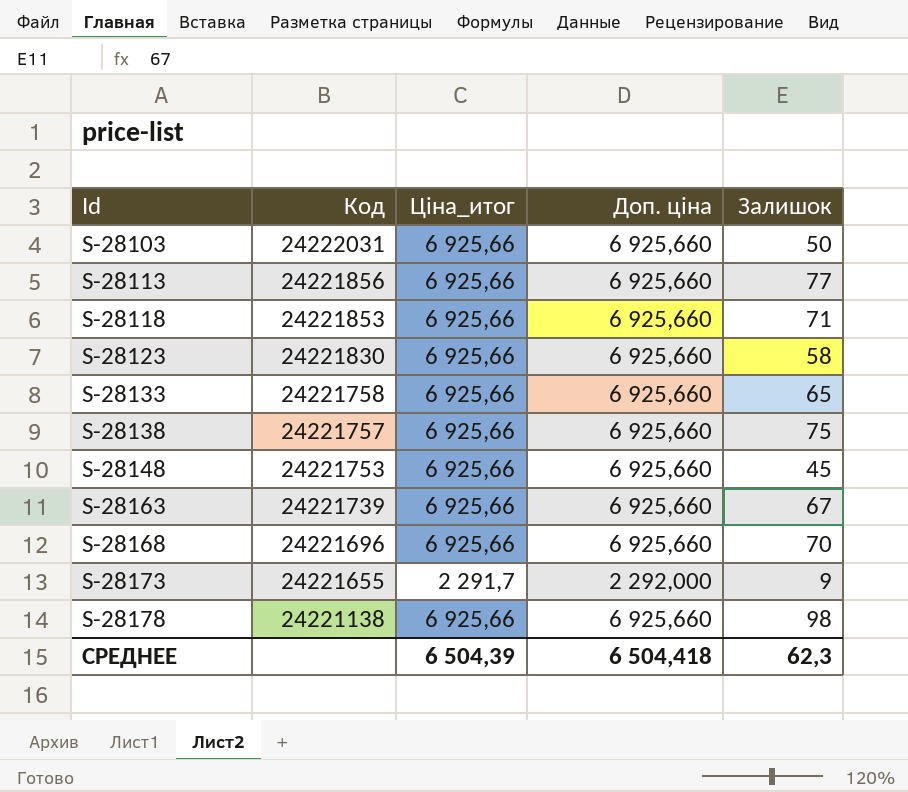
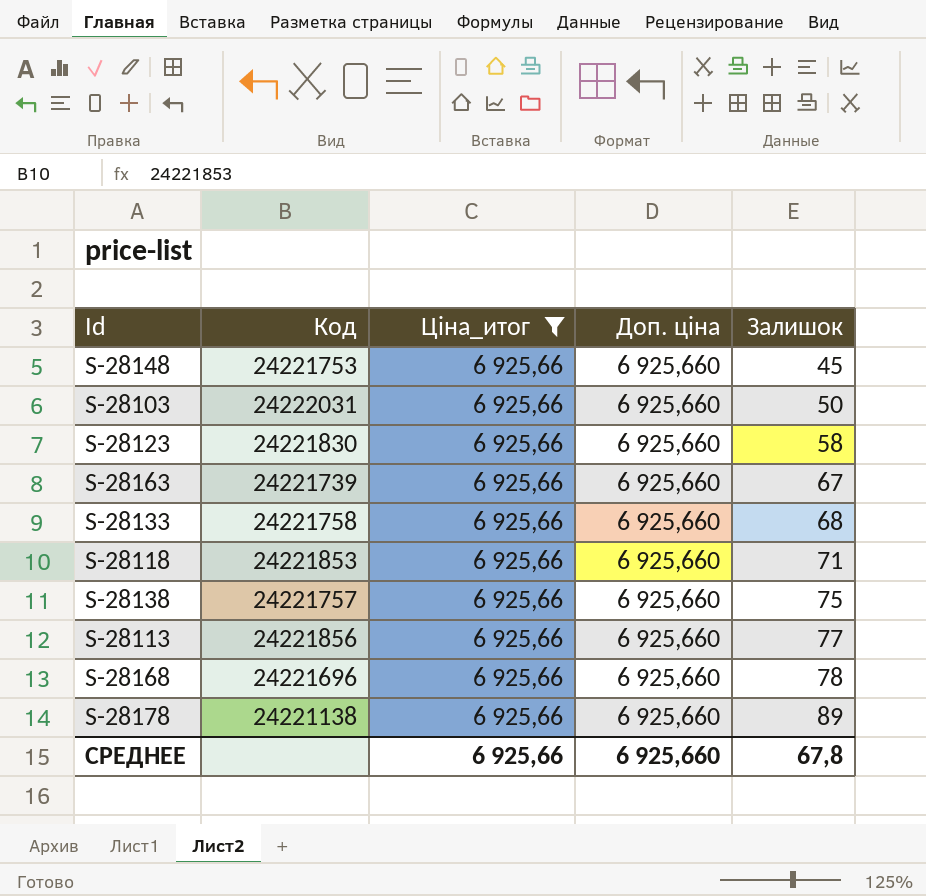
filter: none -> Ціна_итог = 6 925,66
row order: Id ascending -> Залишок ascending
S-28133 | Залишок: 65 -> 68
S-28168 | Залишок: 70 -> 78
S-28178 | Залишок: 98 -> 89
СРЕДНЕЕ | Ціна_итог: 6 504,39 -> 6 925,66
СРЕДНЕЕ | Доп. ціна: 6 504,418 -> 6 925,660
СРЕДНЕЕ | Залишок: 62,3 -> 67,8

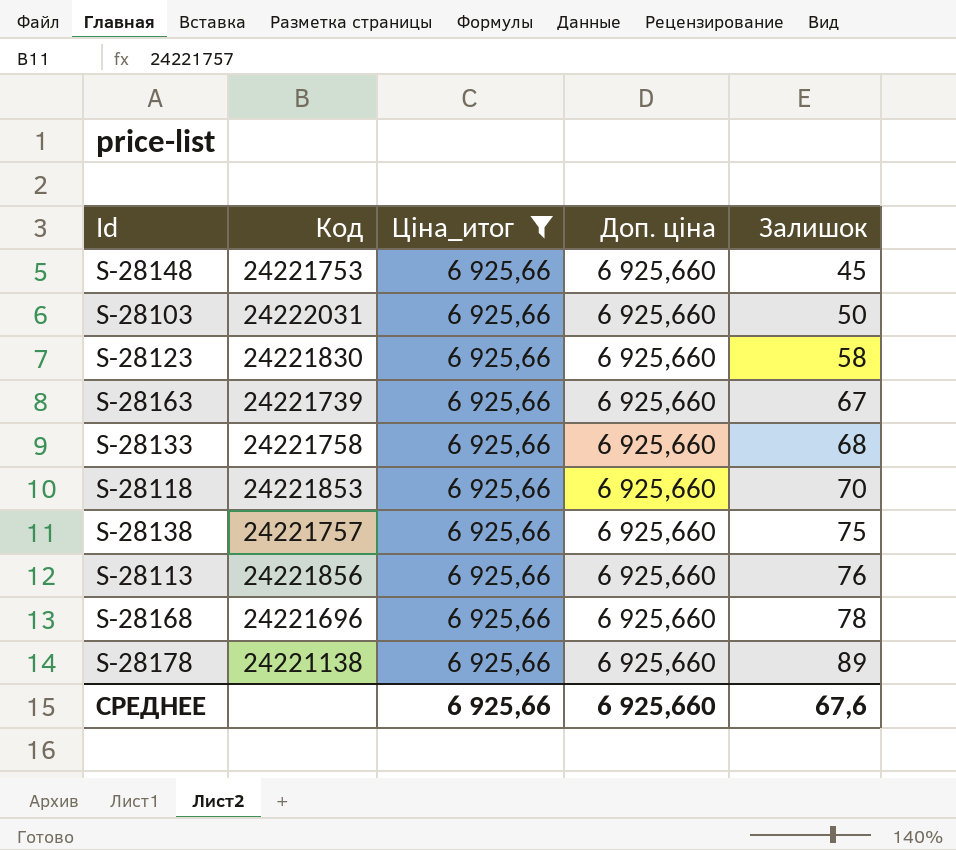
S-28118 | Залишок: 71 -> 70
S-28113 | Залишок: 77 -> 76
СРЕДНЕЕ | Залишок: 67,8 -> 67,6

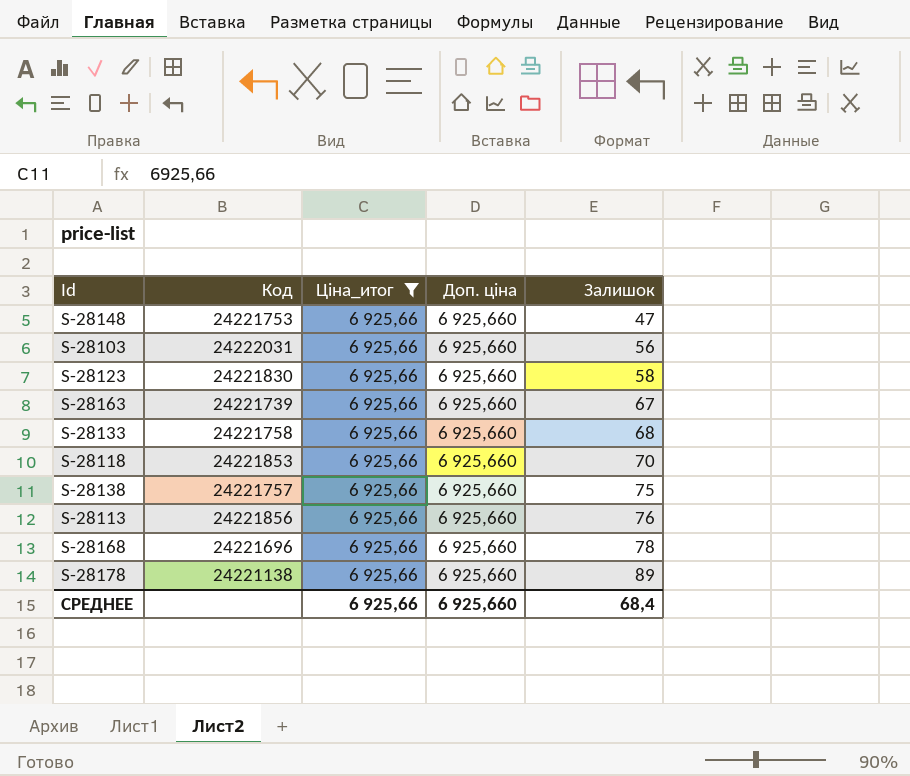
S-28148 | Залишок: 45 -> 47
S-28103 | Залишок: 50 -> 56
СРЕДНЕЕ | Залишок: 67,6 -> 68,4

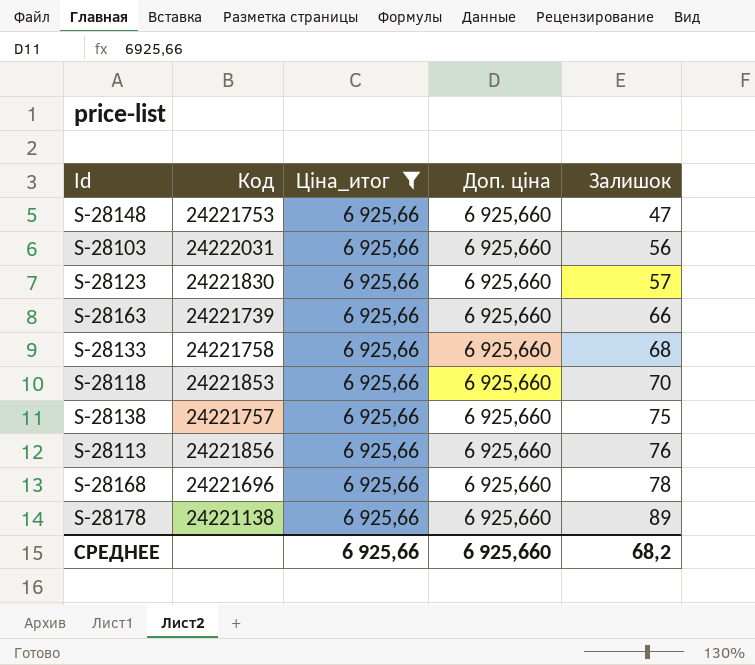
S-28123 | Залишок: 58 -> 57
S-28163 | Залишок: 67 -> 66
СРЕДНЕЕ | Залишок: 68,4 -> 68,2

